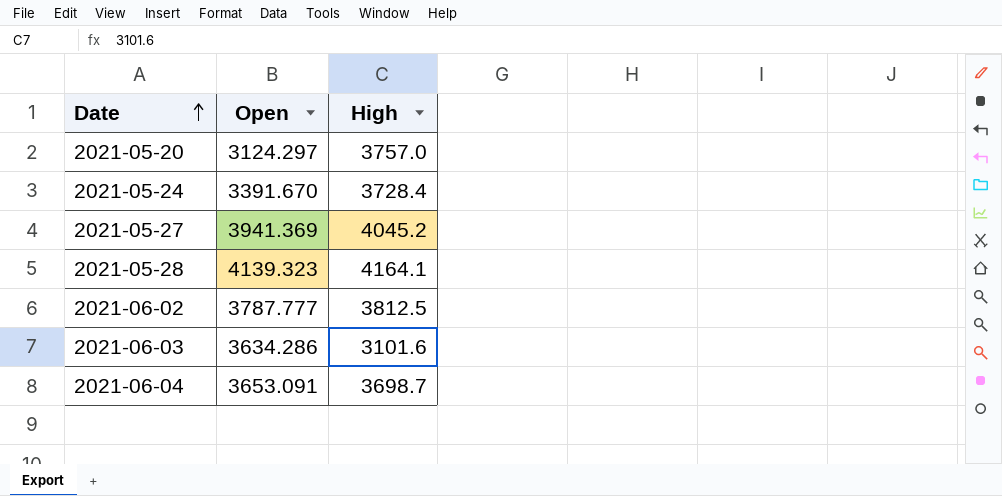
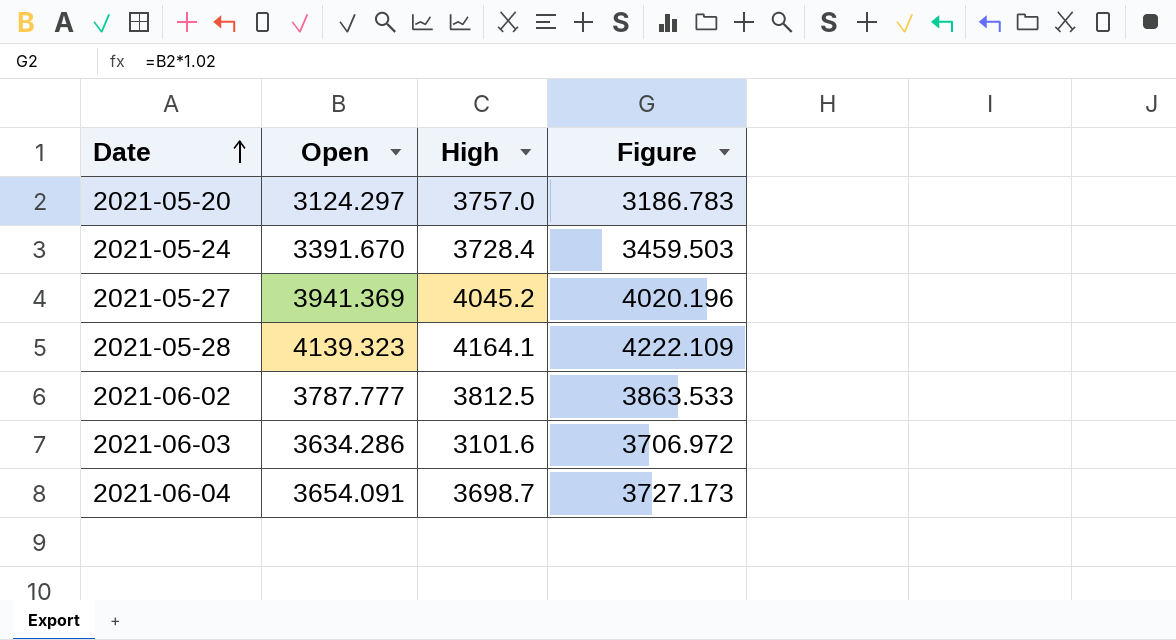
column Figure | formula: none -> [Open] * 1.02
2021-06-04 | Open: 3653.091 -> 3654.091

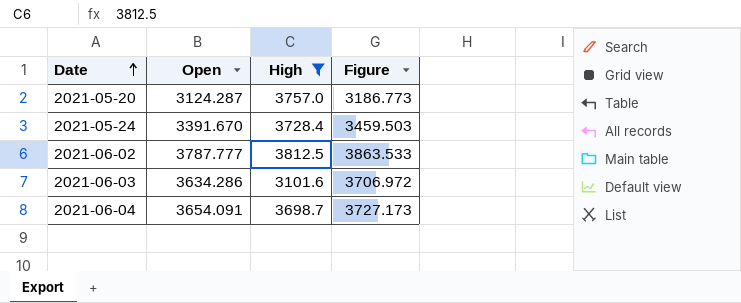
filter: none -> High <= 3812.5
2021-05-20 | Open: 3124.297 -> 3124.287
2021-05-20 | Figure: 3186.783 -> 3186.773

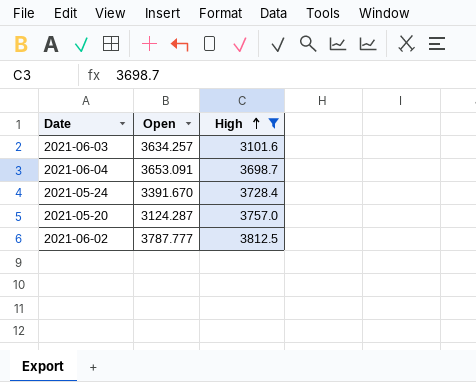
row order: Date ascending -> High ascending
column Figure | formula: [Open] * 1.02 -> none
2021-06-03 | Open: 3634.286 -> 3634.257
2021-06-04 | Open: 3654.091 -> 3653.091

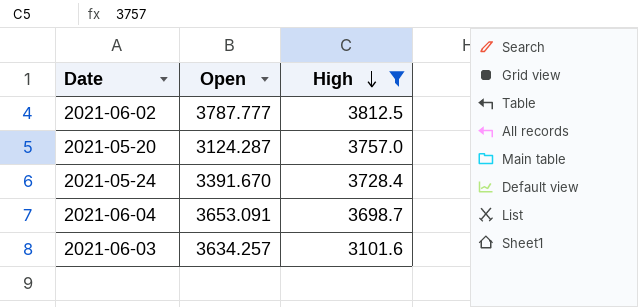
row order: High ascending -> High descending

